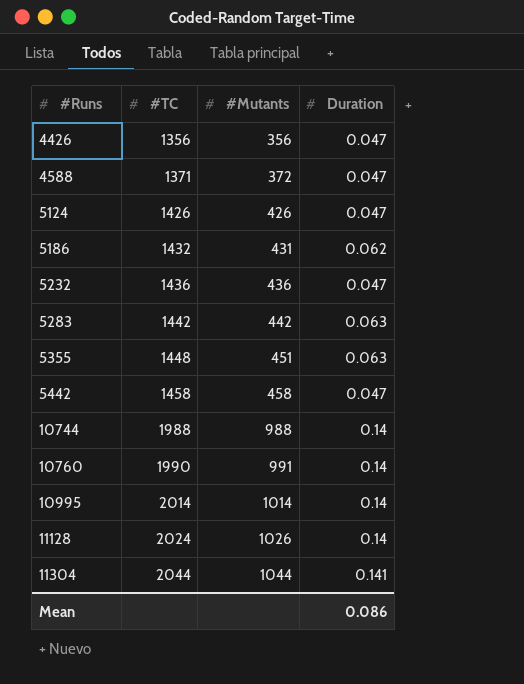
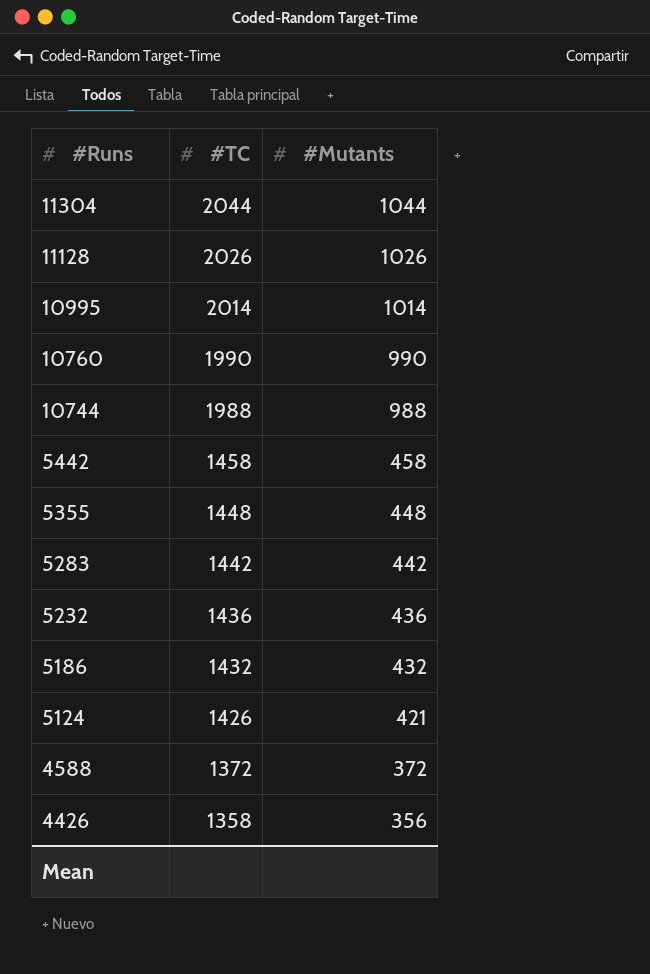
row order: #Runs ascending -> #Runs descending
column Duration | position: 4 -> none
11128 | #TC: 2024 -> 2026
10760 | #Mutants: 991 -> 990
5355 | #Mutants: 451 -> 448
5186 | #Mutants: 431 -> 432
5124 | #Mutants: 426 -> 421
4588 | #TC: 1371 -> 1372
4426 | #TC: 1356 -> 1358

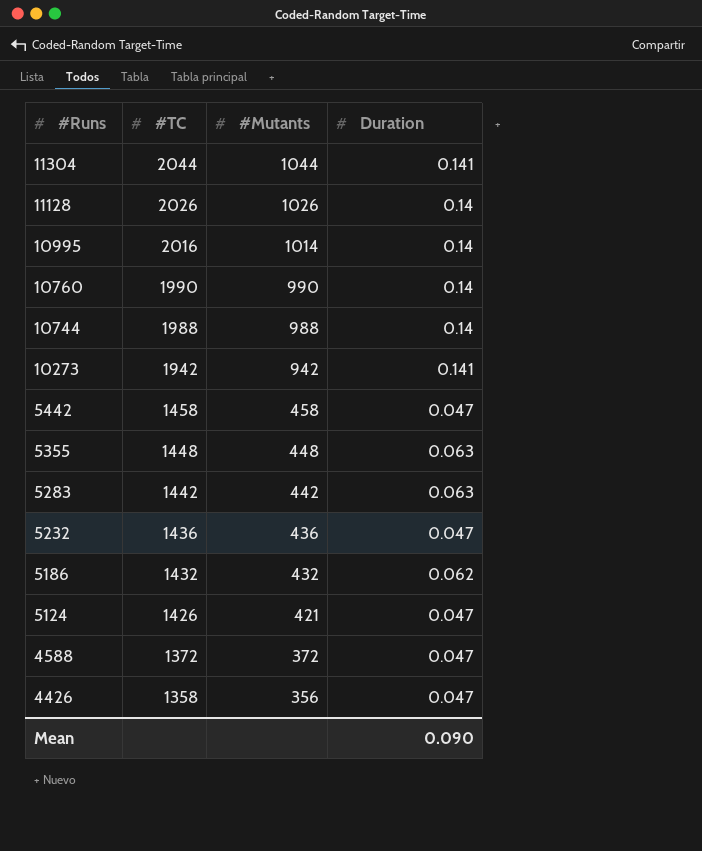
column Duration | position: none -> 4
10995 | #TC: 2014 -> 2016
row 10273: none -> 1942 | 942 | 0.141

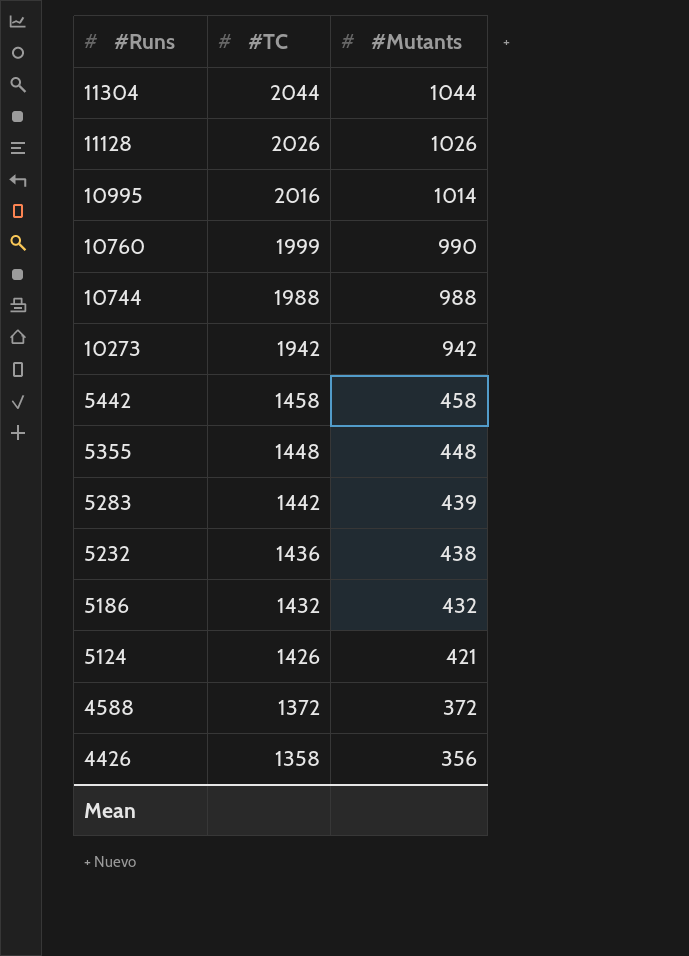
column Duration | position: 4 -> none
10760 | #TC: 1990 -> 1999
5283 | #Mutants: 442 -> 439
5232 | #Mutants: 436 -> 438

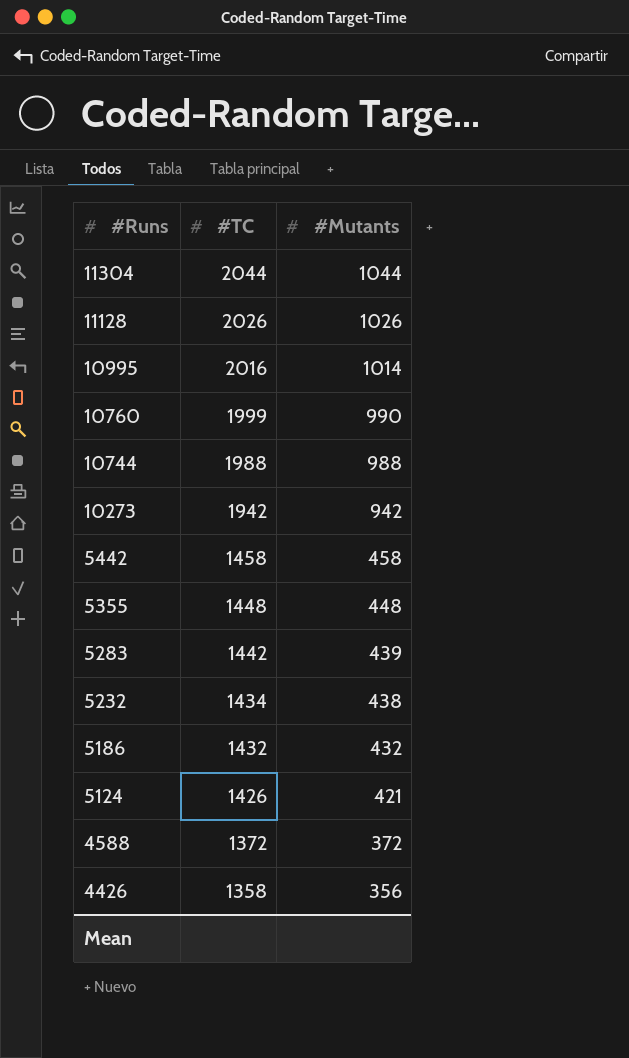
5232 | #TC: 1436 -> 1434

